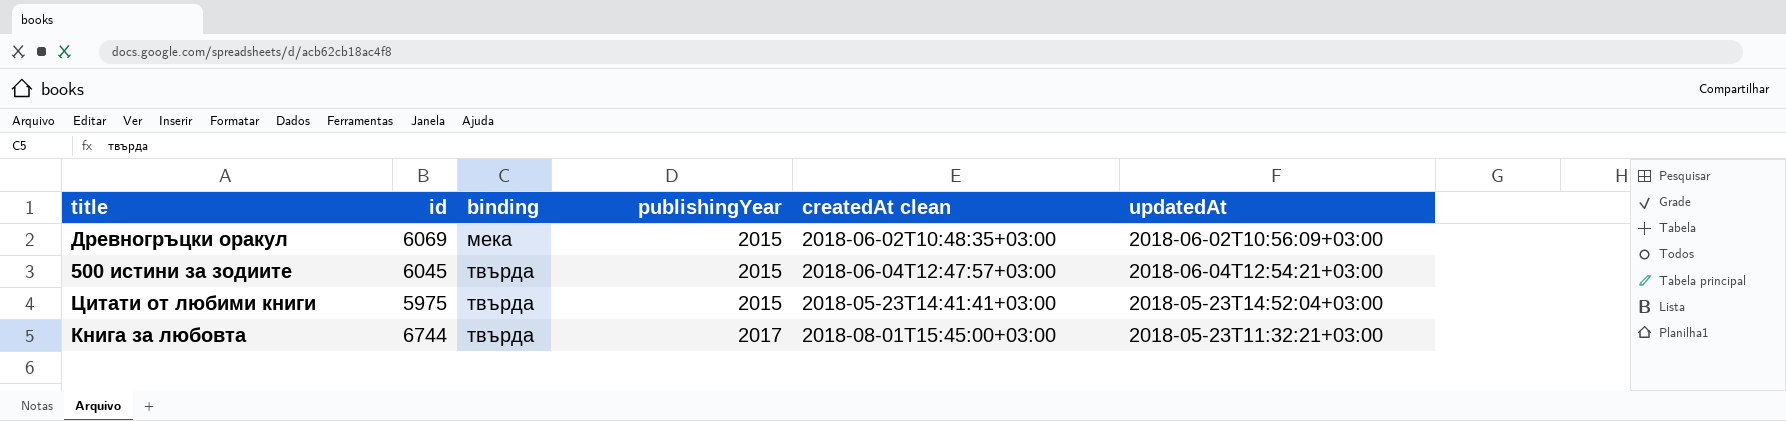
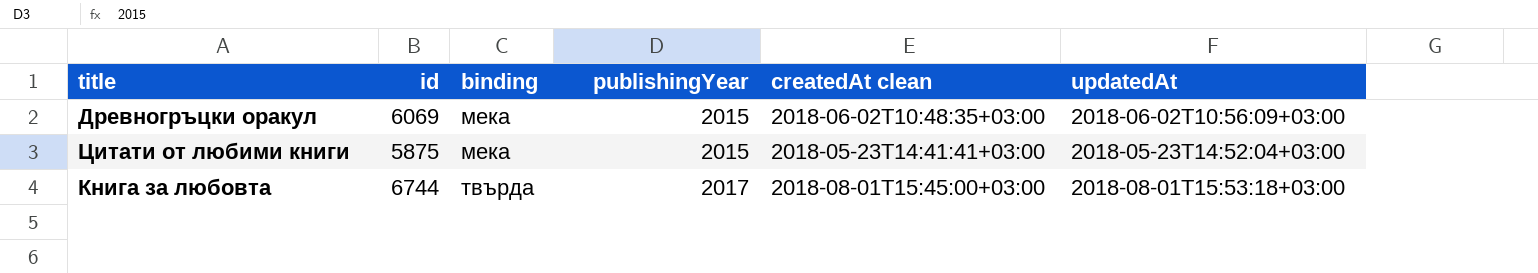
row 500 истини за зодиите: 6045 | твърда | 2015 | 2018-06-04T12:47:57+03:00 | 2018-06-04T12:54:21+03:00 -> none
Цитати от любими книги | id: 5975 -> 5875
Цитати от любими книги | binding: твърда -> мека
Книга за любовта | updatedAt: 2018-05-23T11:32:21+03:00 -> 2018-08-01T15:53:18+03:00

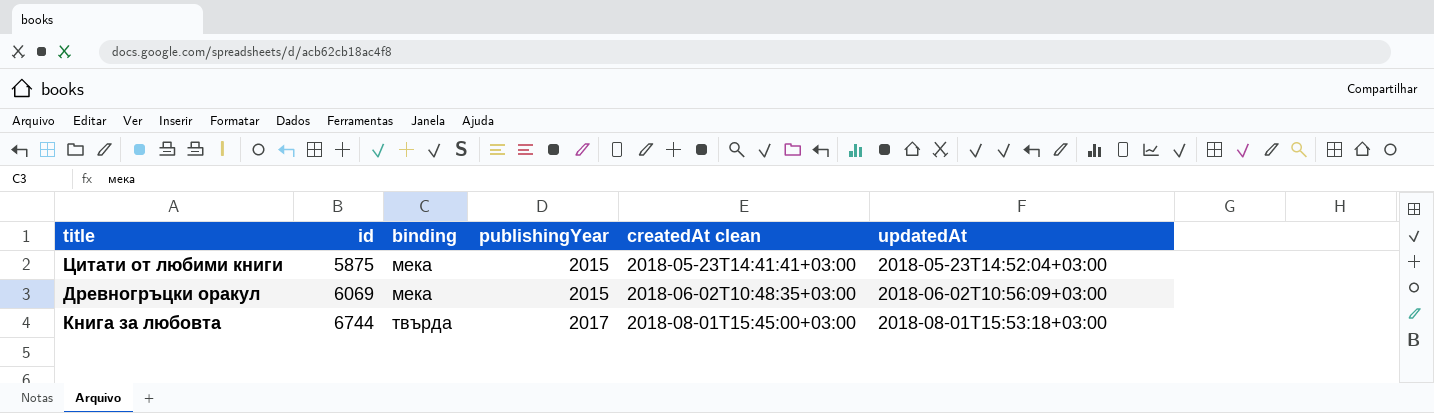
row order: binding ascending -> id ascending

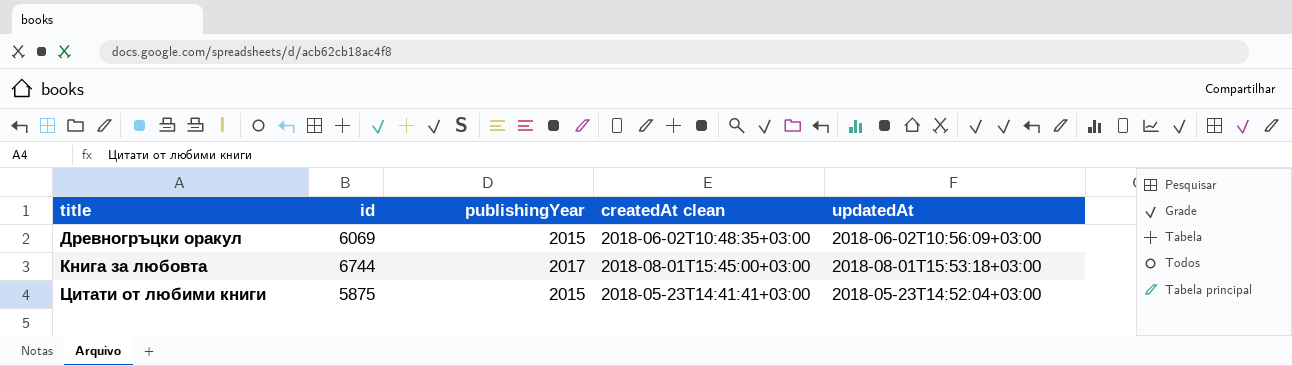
row order: id ascending -> title ascending
column binding | position: 3 -> none

